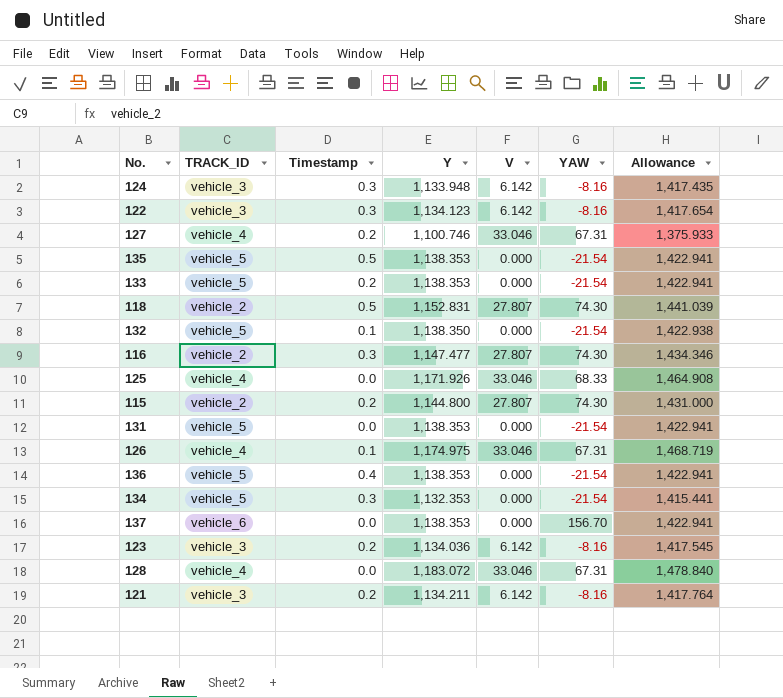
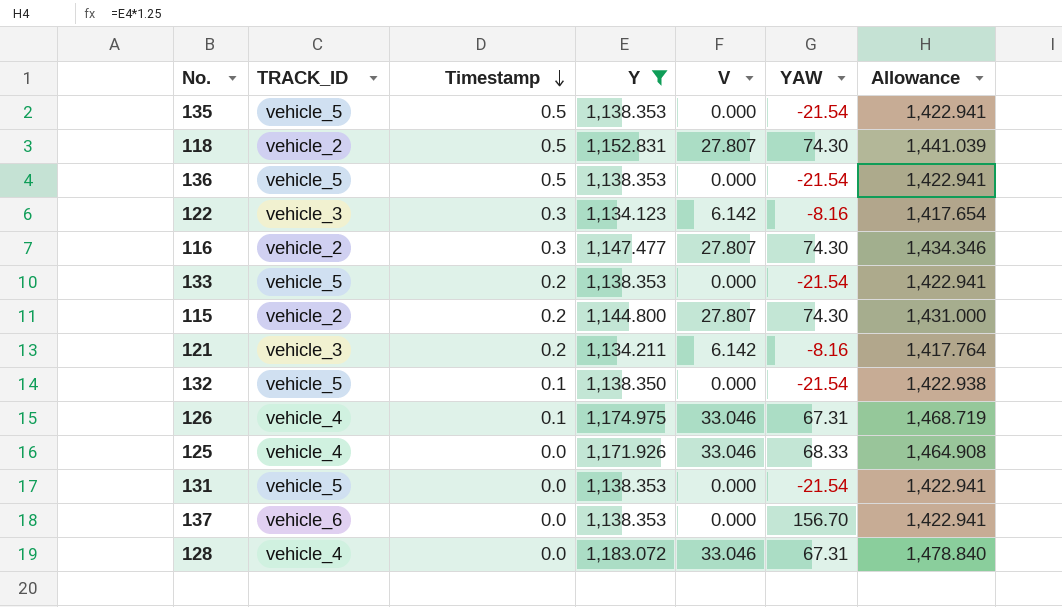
filter: none -> Y >= 1,134.123
row order: none -> Timestamp descending
136 | Timestamp: 0.4 -> 0.5

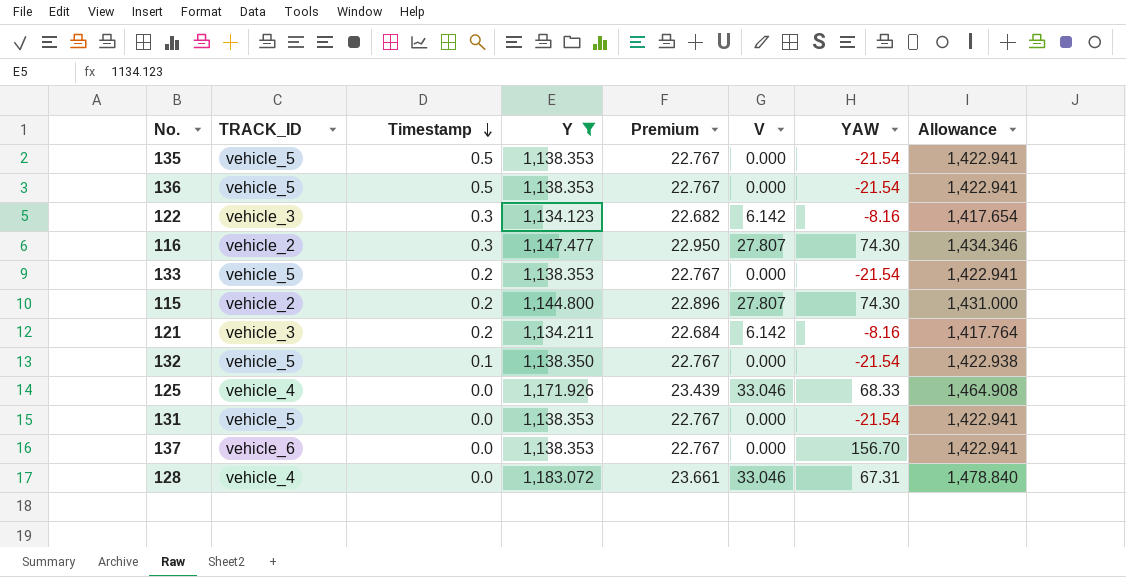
column Premium | formula: none -> [Y] * 0.02
row 118: vehicle_2 | 0.5 | 1,152.831 | 27.807 | 74.30 | 1,441.039 -> none
row 126: vehicle_4 | 0.1 | 1,174.975 | 33.046 | 67.31 | 1,468.719 -> none

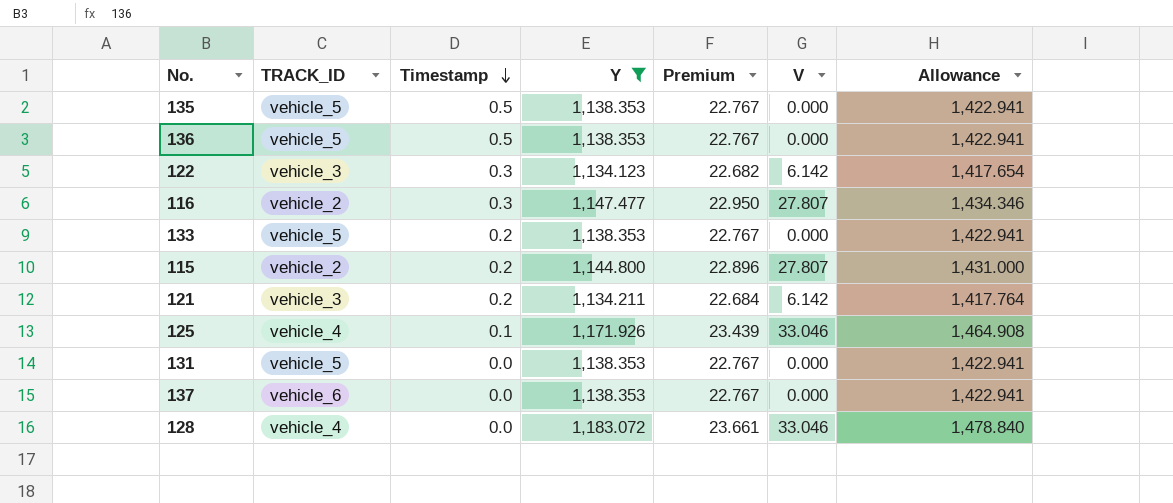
column YAW | position: 7 -> none
row 132: vehicle_5 | 0.1 | 1,138.350 | 22.767 | 0.000 | -21.54 | 1,422.938 -> none
125 | Timestamp: 0.0 -> 0.1

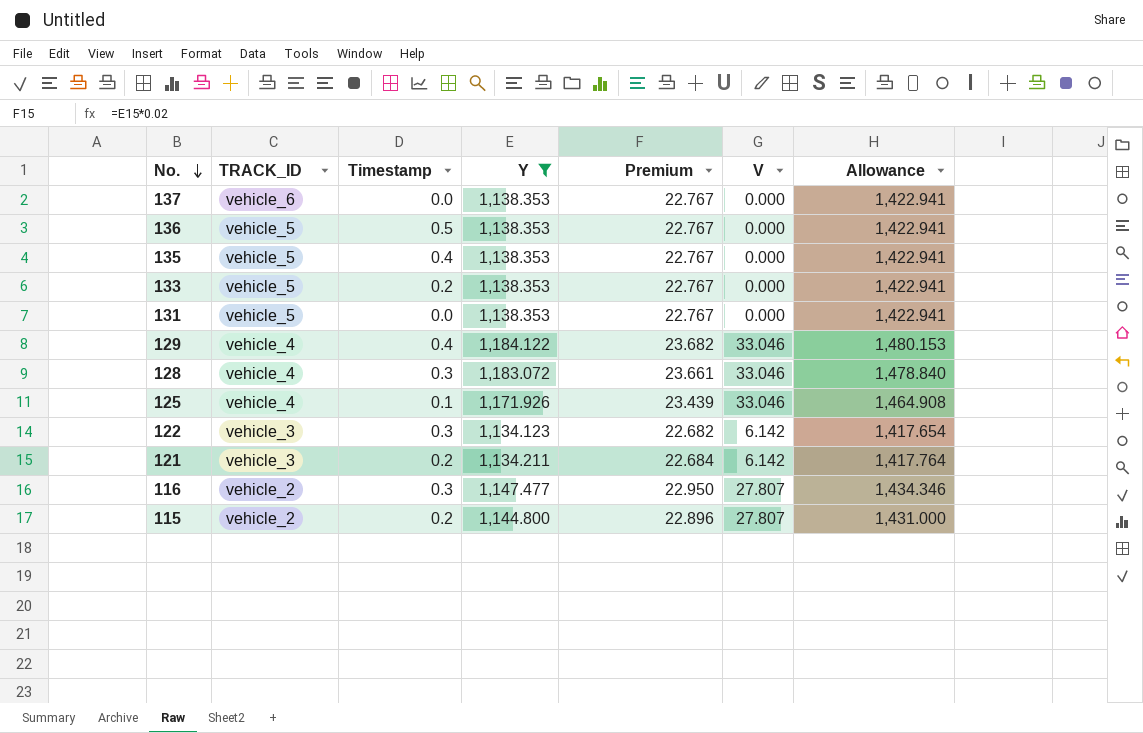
row order: Timestamp descending -> No. descending
135 | Timestamp: 0.5 -> 0.4
row 129: none -> vehicle_4 | 0.4 | 1,184.122 | 23.682 | 33.046 | 1,480.153
128 | Timestamp: 0.0 -> 0.3

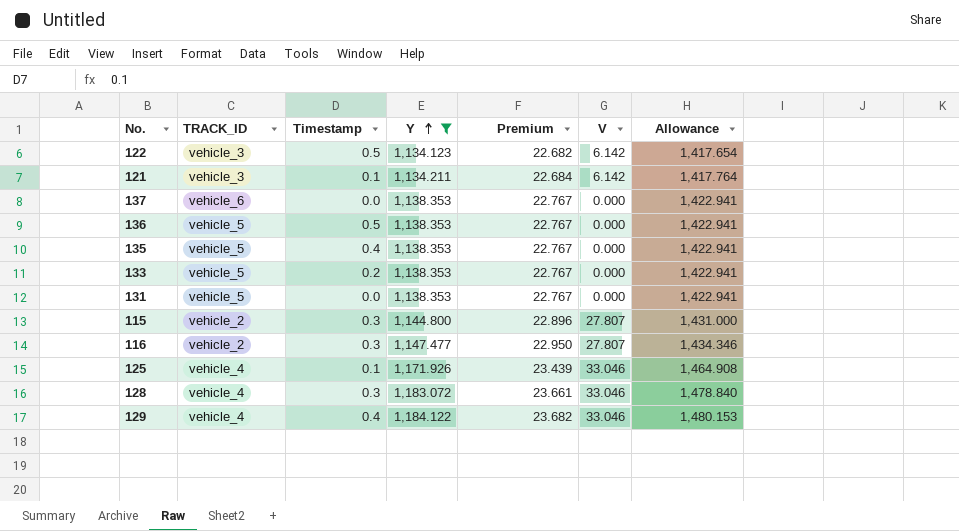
row order: No. descending -> Y ascending
122 | Timestamp: 0.3 -> 0.5
121 | Timestamp: 0.2 -> 0.1
115 | Timestamp: 0.2 -> 0.3

